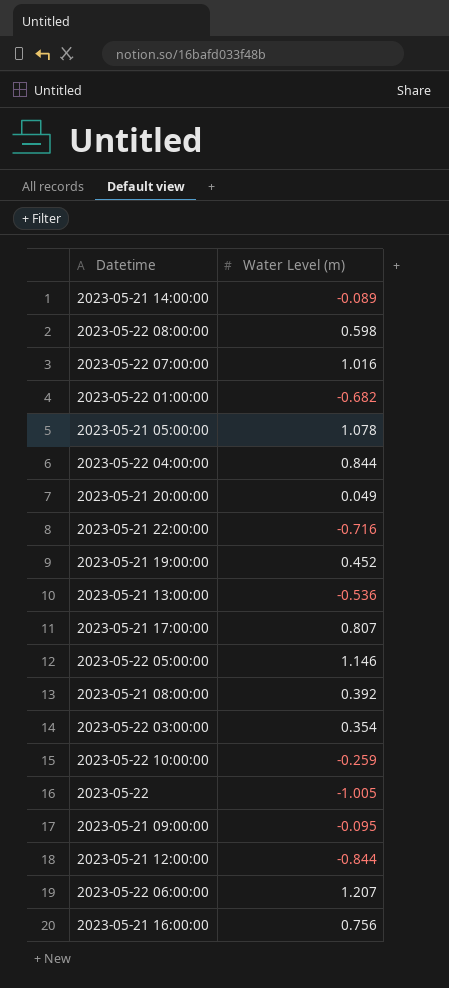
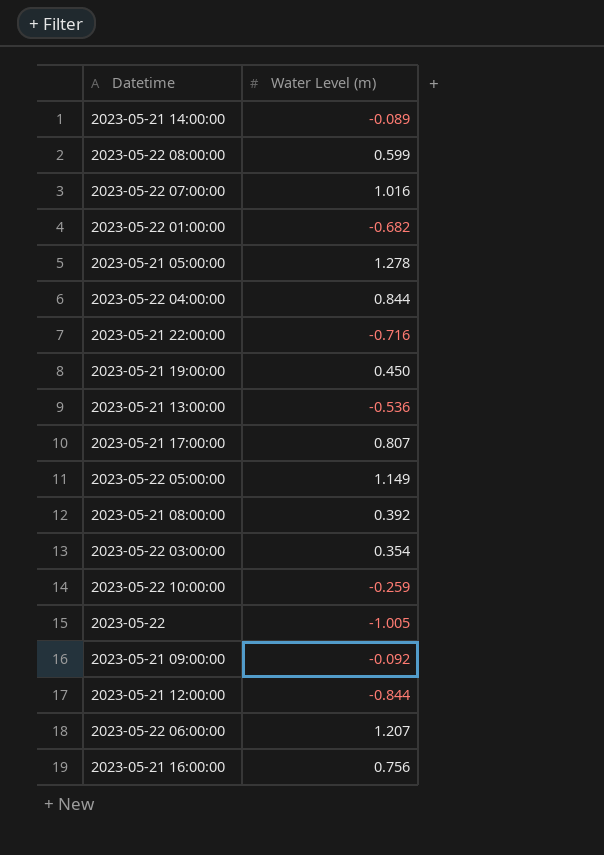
row 2023-05-21 20:00:00: 0.049 -> none
2023-05-22 08:00:00 | Water Level (m): 0.598 -> 0.599
2023-05-21 05:00:00 | Water Level (m): 1.078 -> 1.278
2023-05-21 19:00:00 | Water Level (m): 0.452 -> 0.450
2023-05-22 05:00:00 | Water Level (m): 1.146 -> 1.149
2023-05-21 09:00:00 | Water Level (m): -0.095 -> -0.092

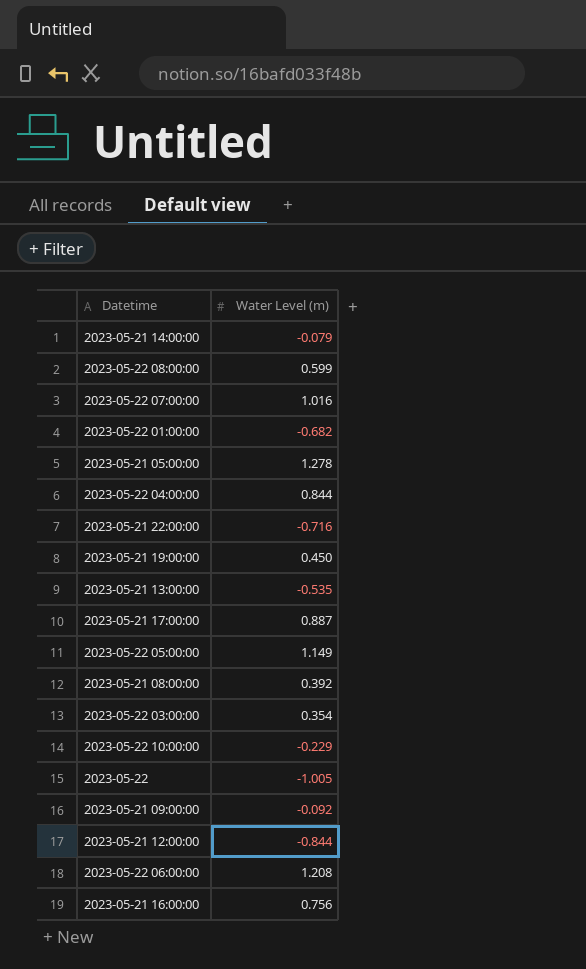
2023-05-21 14:00:00 | Water Level (m): -0.089 -> -0.079
2023-05-21 13:00:00 | Water Level (m): -0.536 -> -0.535
2023-05-21 17:00:00 | Water Level (m): 0.807 -> 0.887
2023-05-22 10:00:00 | Water Level (m): -0.259 -> -0.229
2023-05-22 06:00:00 | Water Level (m): 1.207 -> 1.208

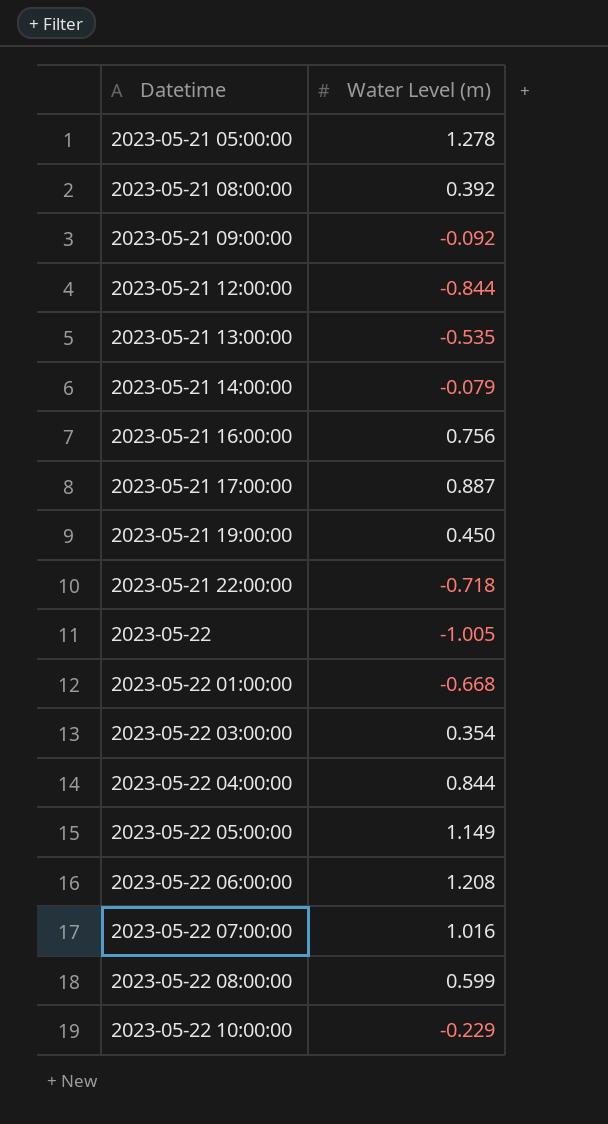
row order: none -> Datetime ascending
2023-05-21 22:00:00 | Water Level (m): -0.716 -> -0.718
2023-05-22 01:00:00 | Water Level (m): -0.682 -> -0.668

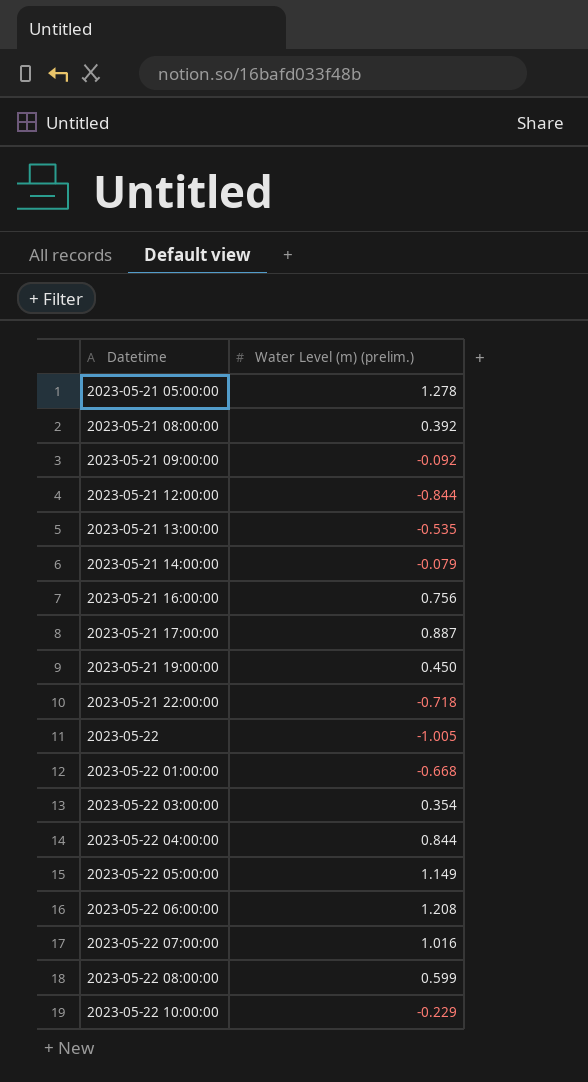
column name: Water Level (m) -> Water Level (m) (prelim.)

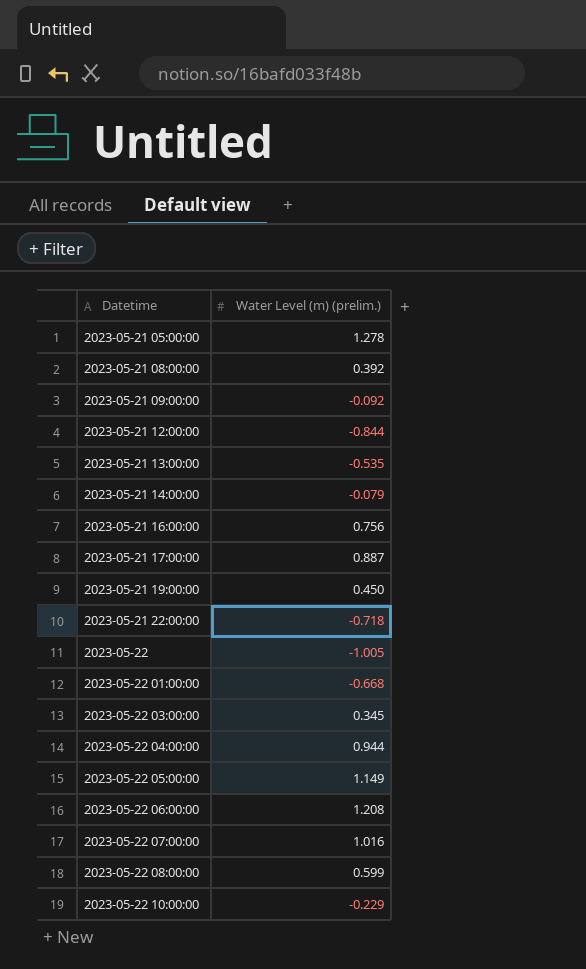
2023-05-22 03:00:00 | Water Level (m) (prelim.): 0.354 -> 0.345
2023-05-22 04:00:00 | Water Level (m) (prelim.): 0.844 -> 0.944

